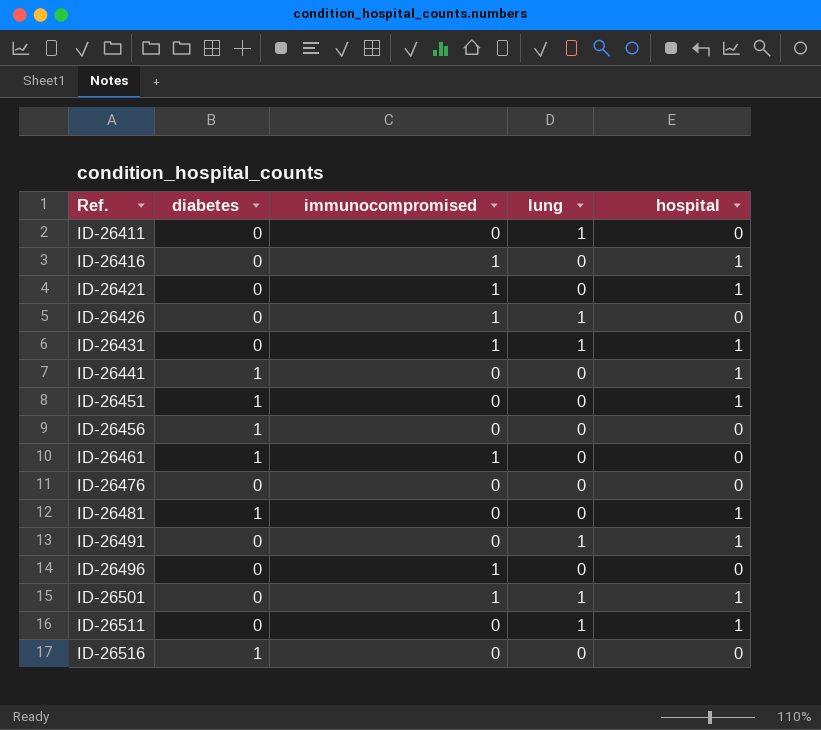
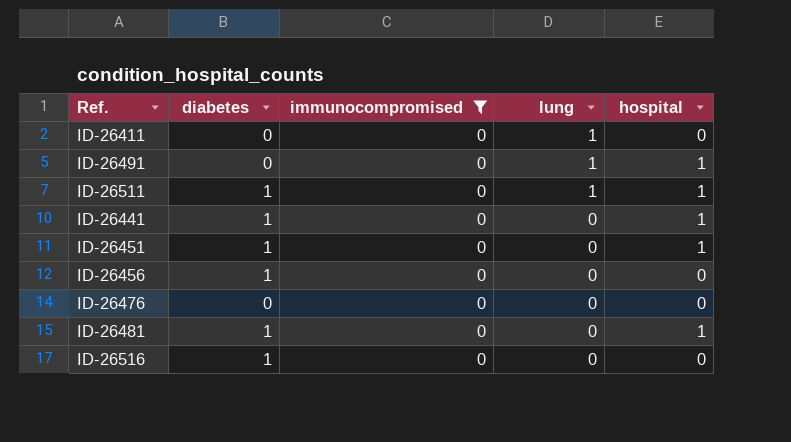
filter: none -> immunocompromised = 0
row order: Ref. ascending -> lung descending
ID-26511 | diabetes: 0 -> 1

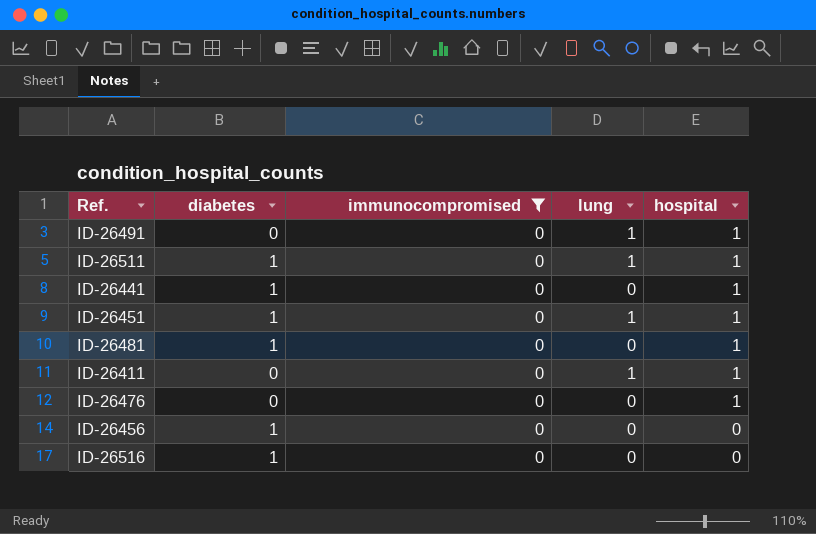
row order: lung descending -> hospital descending
ID-26451 | lung: 0 -> 1
ID-26411 | hospital: 0 -> 1
ID-26476 | hospital: 0 -> 1

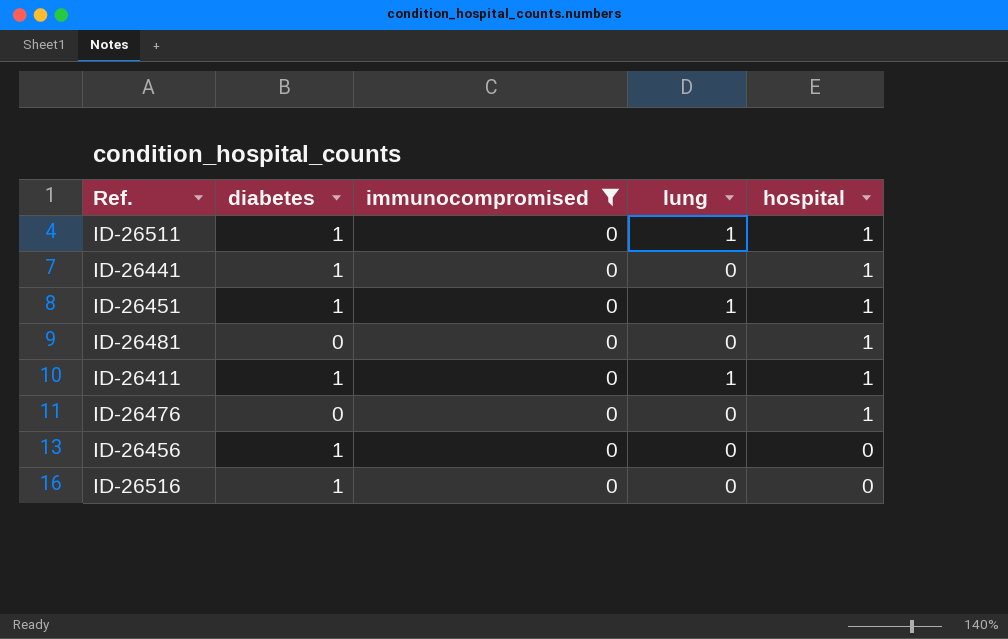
row ID-26491: 0 | 0 | 1 | 1 -> none
ID-26481 | diabetes: 1 -> 0
ID-26411 | diabetes: 0 -> 1

